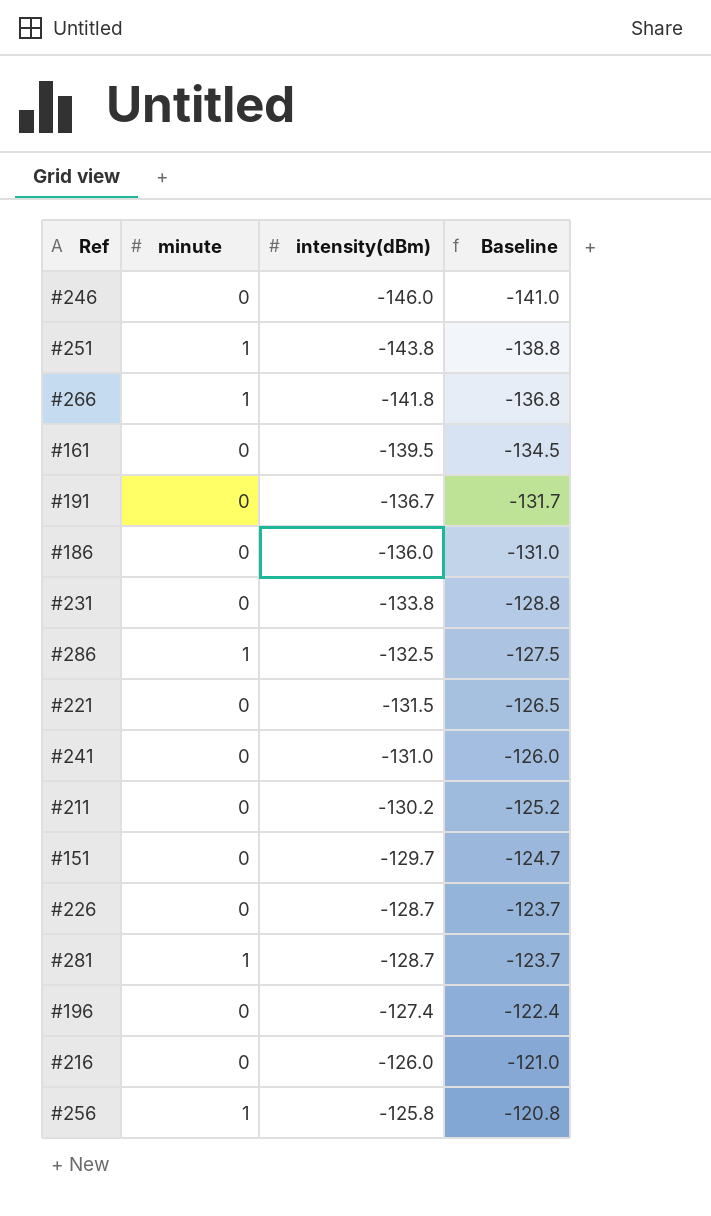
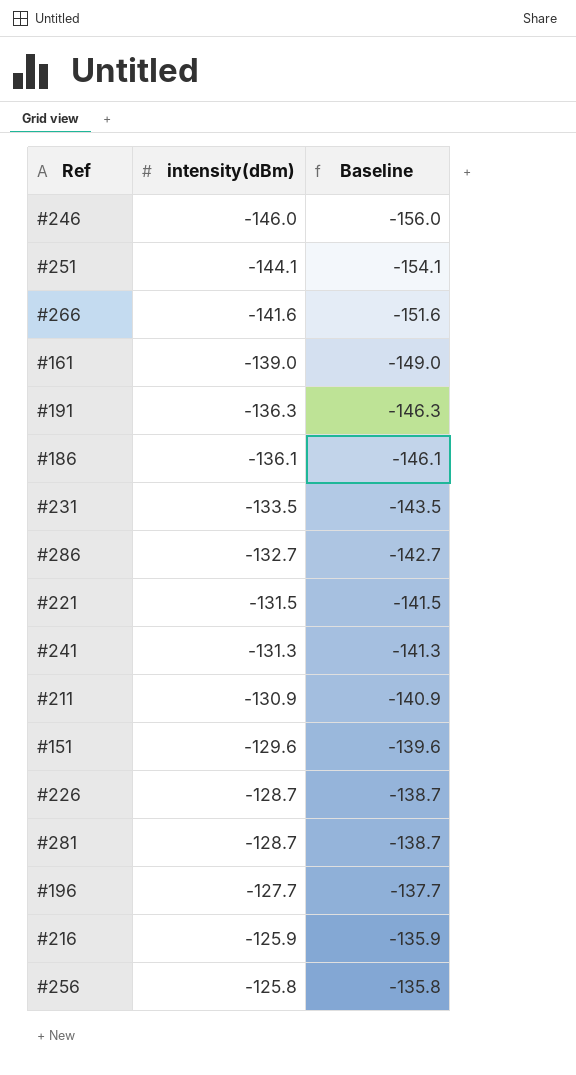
column minute | position: 2 -> none
column Baseline | formula: [intensity(dBm)] + 5 -> [intensity(dBm)] - 10
#251 | intensity(dBm): -143.8 -> -144.1
#266 | intensity(dBm): -141.8 -> -141.6
#161 | intensity(dBm): -139.5 -> -139.0
#191 | intensity(dBm): -136.7 -> -136.3
#186 | intensity(dBm): -136.0 -> -136.1
#231 | intensity(dBm): -133.8 -> -133.5
#286 | intensity(dBm): -132.5 -> -132.7
#241 | intensity(dBm): -131.0 -> -131.3
#211 | intensity(dBm): -130.2 -> -130.9
#151 | intensity(dBm): -129.7 -> -129.6
#196 | intensity(dBm): -127.4 -> -127.7
#216 | intensity(dBm): -126.0 -> -125.9

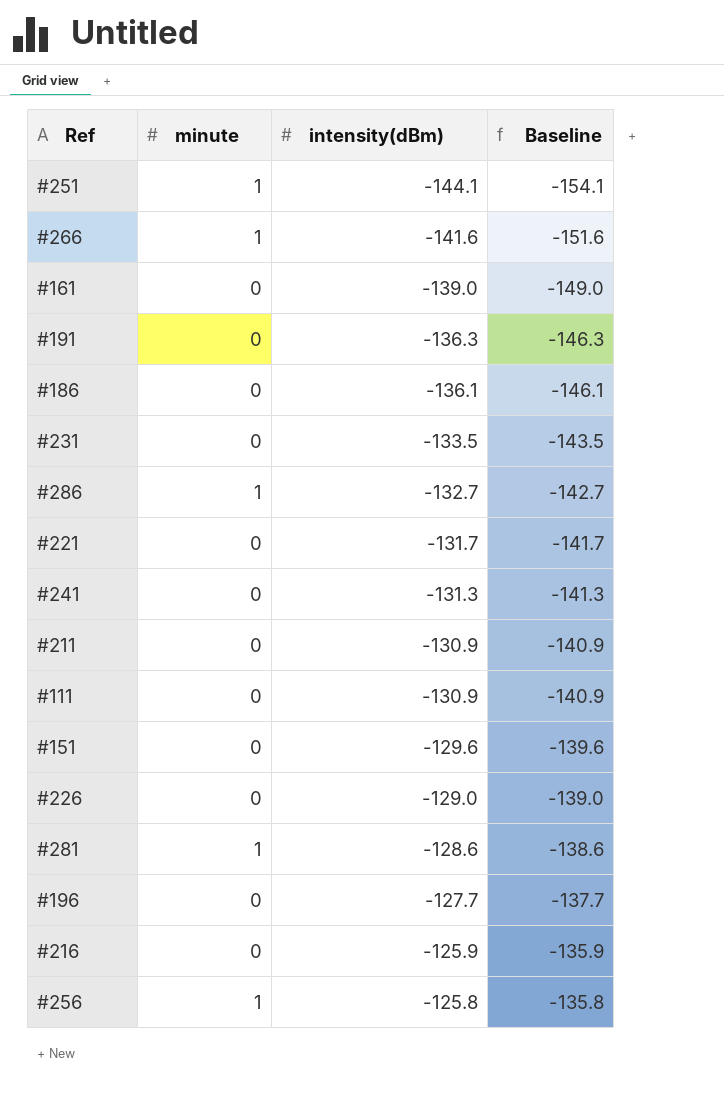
column minute | position: none -> 2
row #246: -146.0 | -156.0 -> none
#221 | intensity(dBm): -131.5 -> -131.7
#221 | Baseline: -141.5 -> -141.7
row #111: none -> 0 | -130.9 | -140.9
#226 | intensity(dBm): -128.7 -> -129.0
#226 | Baseline: -138.7 -> -139.0
#281 | intensity(dBm): -128.7 -> -128.6
#281 | Baseline: -138.7 -> -138.6

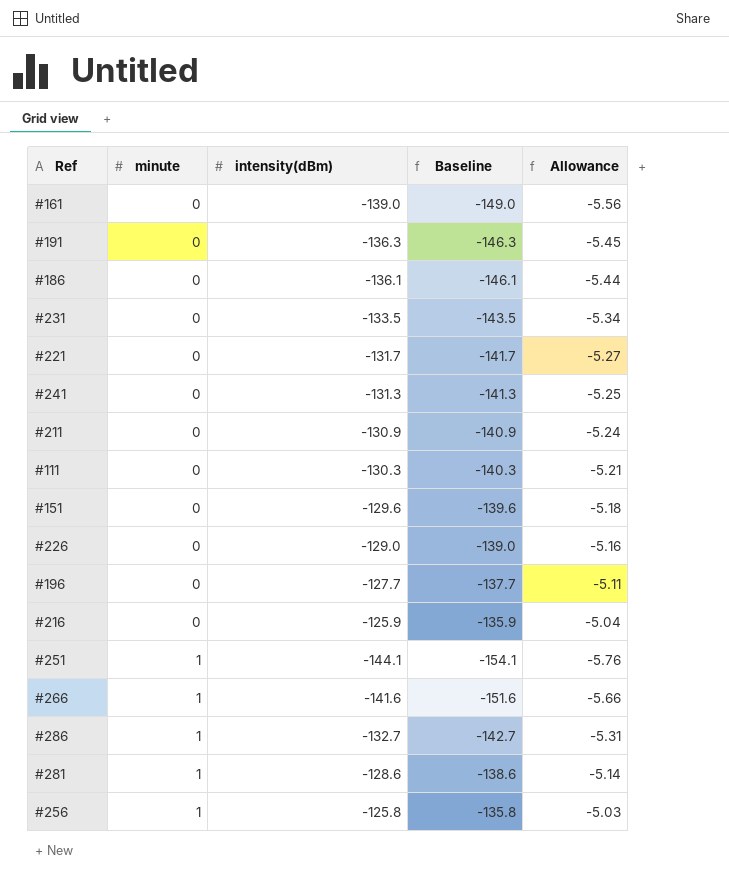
row order: intensity(dBm) ascending -> minute ascending
column Allowance | formula: none -> [intensity(dBm)] * 0.04
#111 | intensity(dBm): -130.9 -> -130.3
#111 | Baseline: -140.9 -> -140.3

